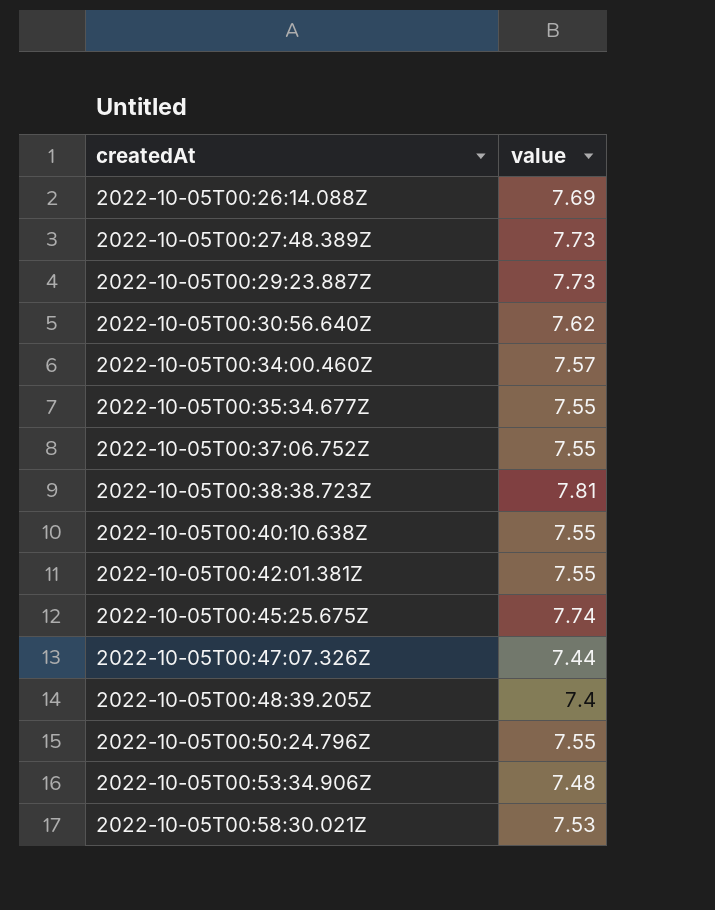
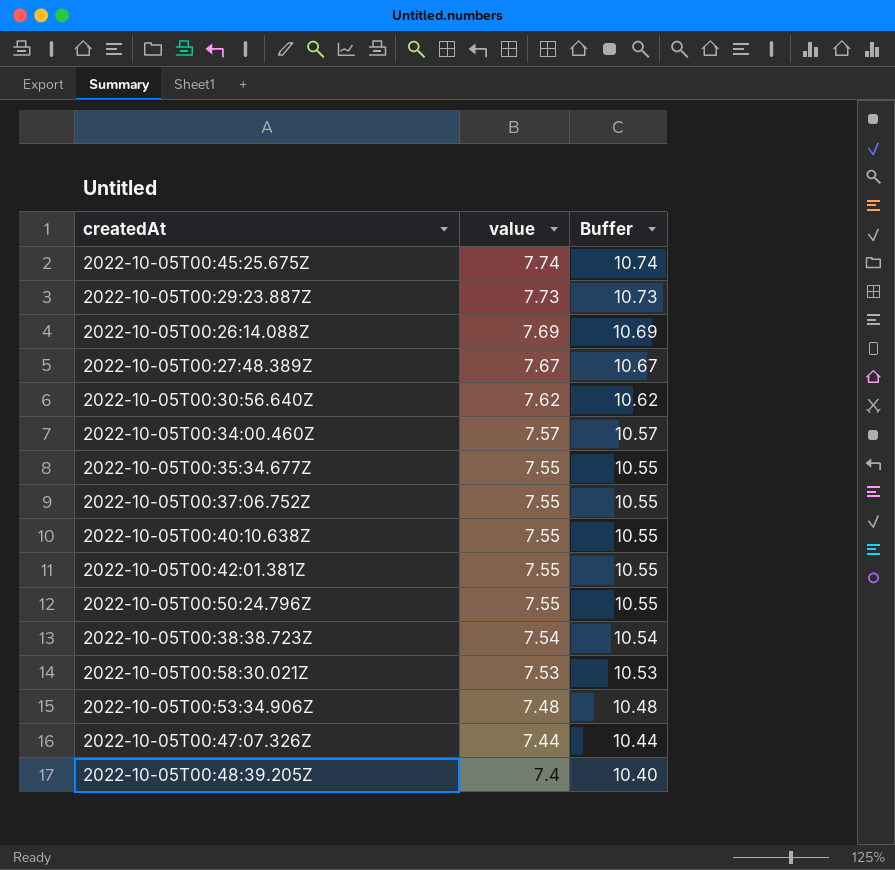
row order: createdAt ascending -> value descending
column Buffer | formula: none -> [value] + 3
2022-10-05T00:27:48.389Z | value: 7.73 -> 7.67
2022-10-05T00:38:38.723Z | value: 7.81 -> 7.54

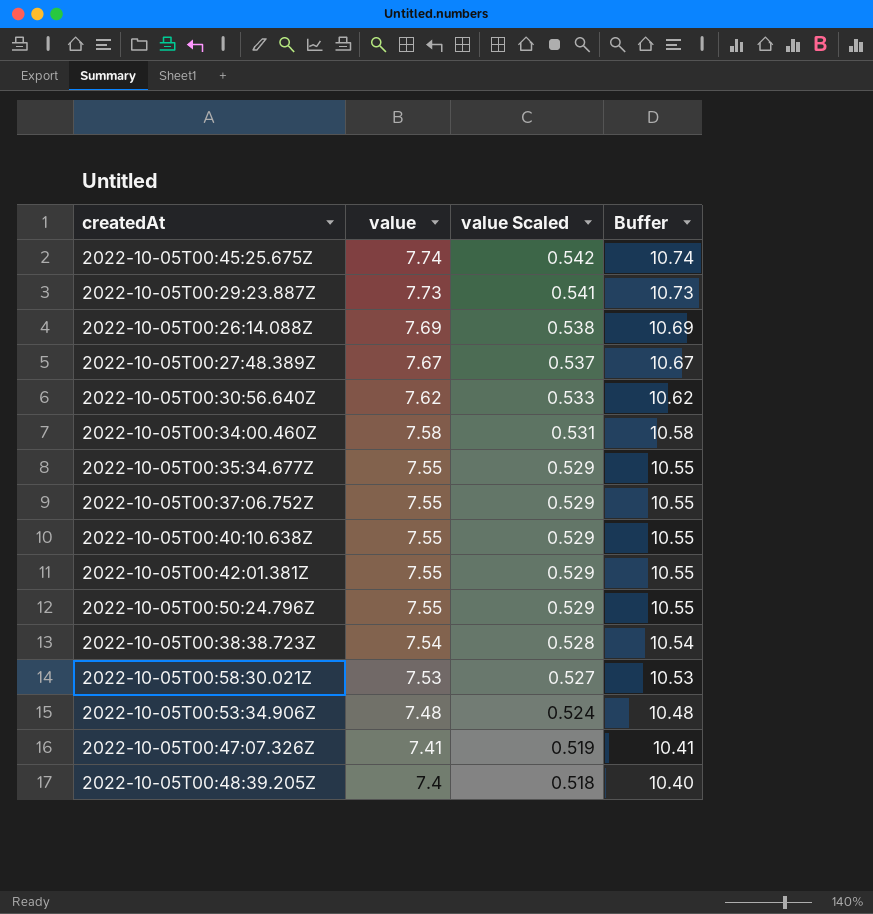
column value Scaled | formula: none -> [value] * 0.07
2022-10-05T00:34:00.460Z | value: 7.57 -> 7.58
2022-10-05T00:34:00.460Z | Buffer: 10.57 -> 10.58
2022-10-05T00:47:07.326Z | value: 7.44 -> 7.41
2022-10-05T00:47:07.326Z | Buffer: 10.44 -> 10.41

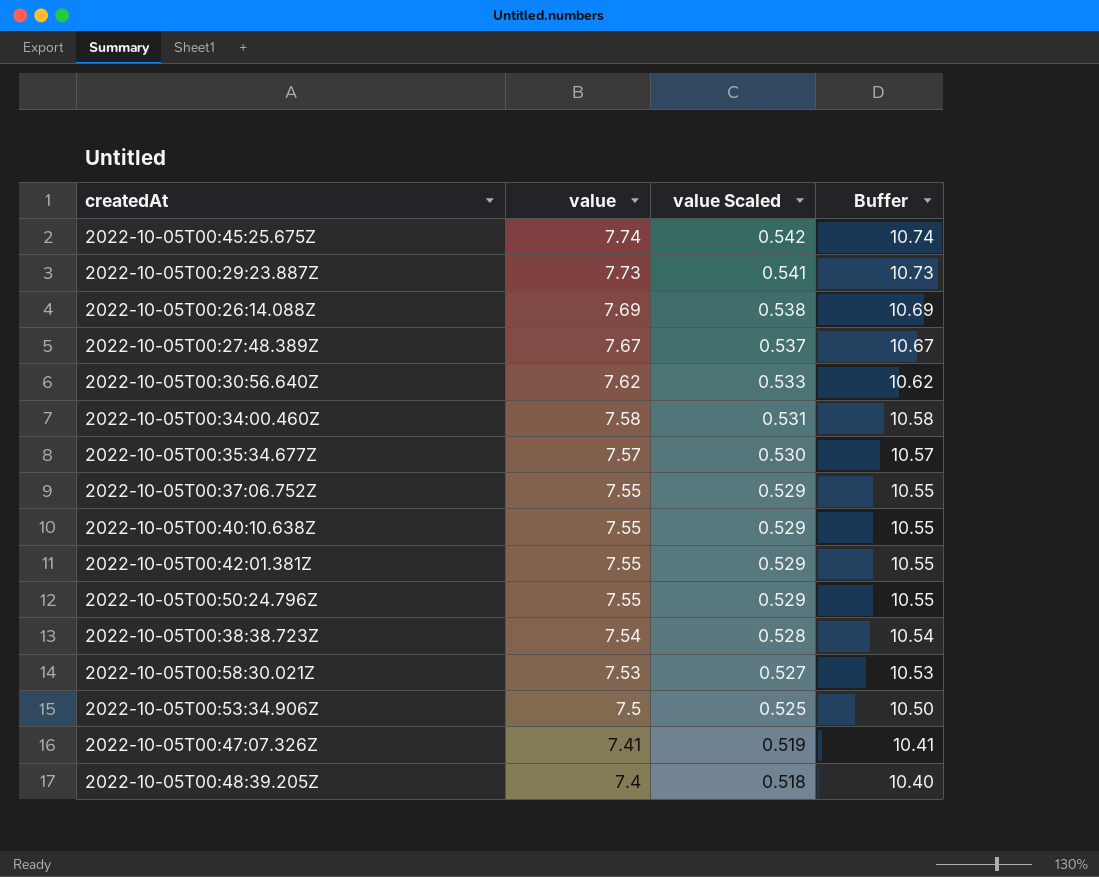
2022-10-05T00:35:34.677Z | value: 7.55 -> 7.57
2022-10-05T00:35:34.677Z | value Scaled: 0.529 -> 0.530
2022-10-05T00:35:34.677Z | Buffer: 10.55 -> 10.57
2022-10-05T00:53:34.906Z | value: 7.48 -> 7.5
2022-10-05T00:53:34.906Z | value Scaled: 0.524 -> 0.525
2022-10-05T00:53:34.906Z | Buffer: 10.48 -> 10.50

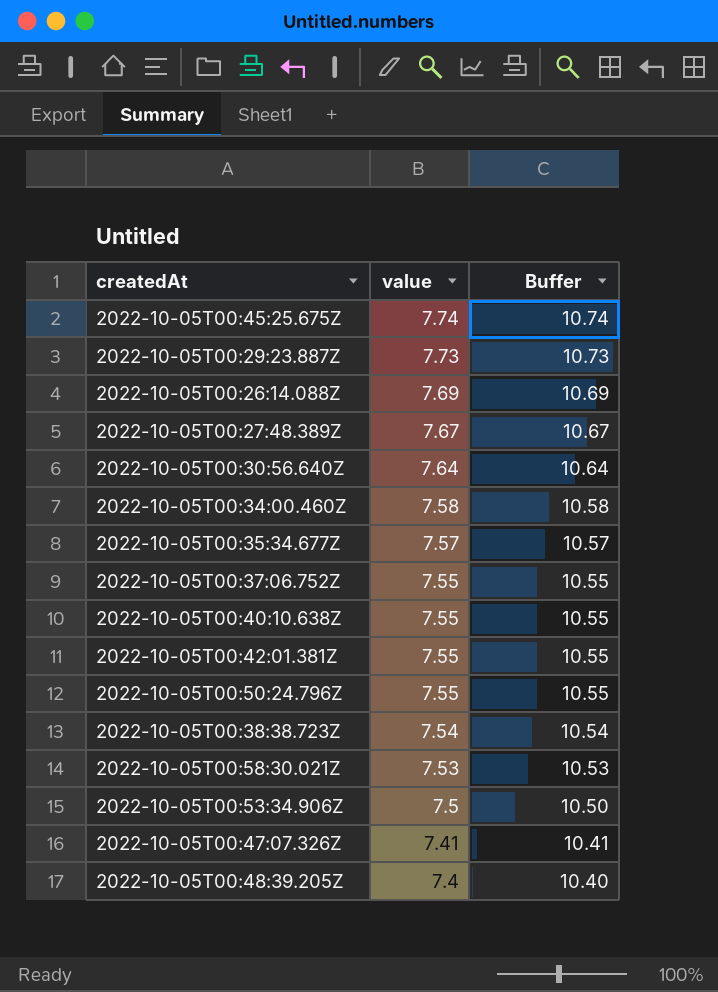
column value Scaled | formula: [value] * 0.07 -> none
2022-10-05T00:30:56.640Z | value: 7.62 -> 7.64
2022-10-05T00:30:56.640Z | Buffer: 10.62 -> 10.64

